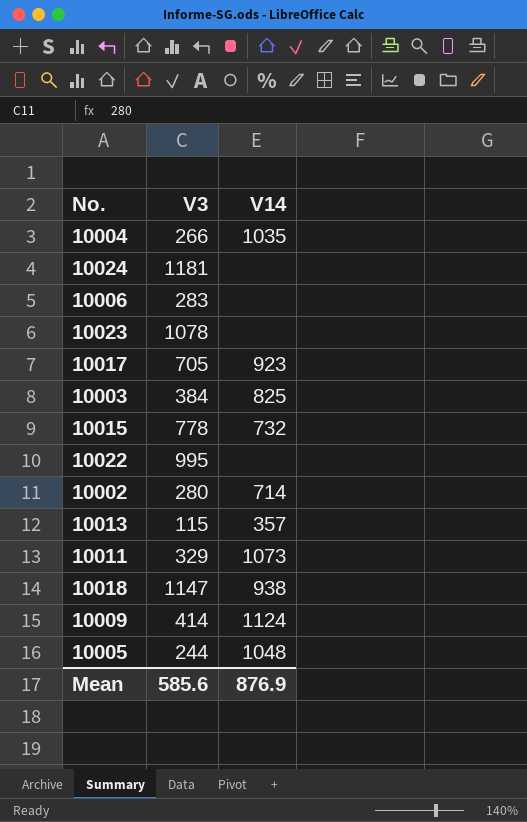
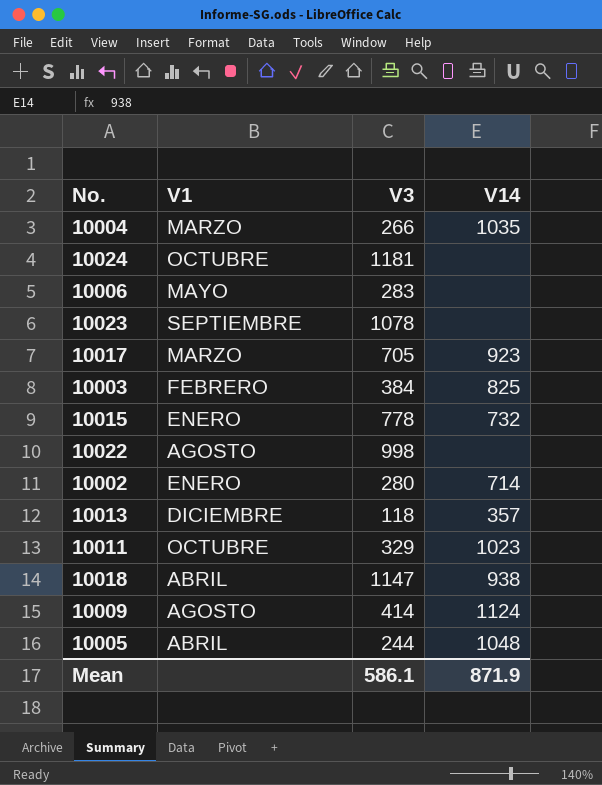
column V1 | position: none -> 2
10022 | V3: 995 -> 998
10013 | V3: 115 -> 118
10011 | V14: 1073 -> 1023
Mean | V3: 585.6 -> 586.1
Mean | V14: 876.9 -> 871.9

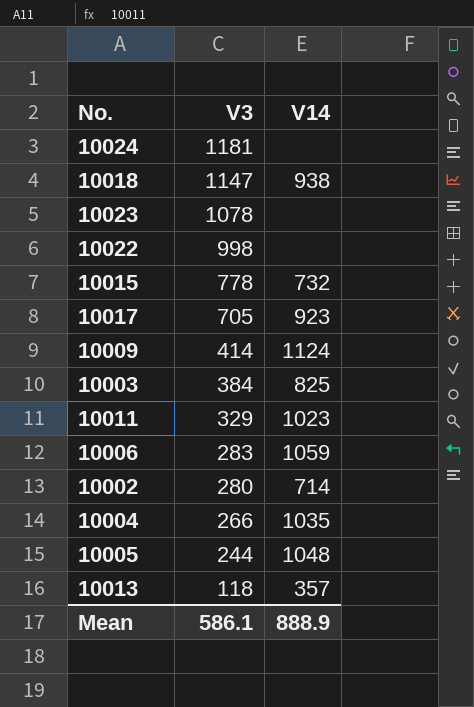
row order: none -> V3 descending
column V1 | position: 2 -> none
10006 | V14: none -> 1059
Mean | V14: 871.9 -> 888.9

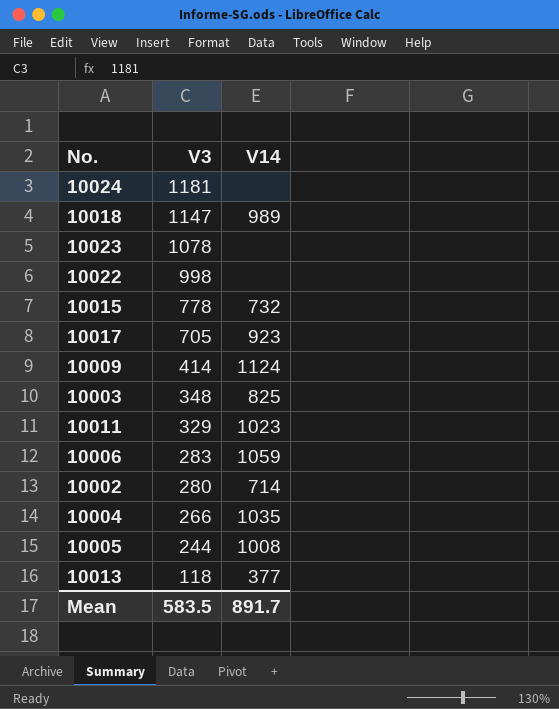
10018 | V14: 938 -> 989
10003 | V3: 384 -> 348
10005 | V14: 1048 -> 1008
10013 | V14: 357 -> 377
Mean | V3: 586.1 -> 583.5
Mean | V14: 888.9 -> 891.7

